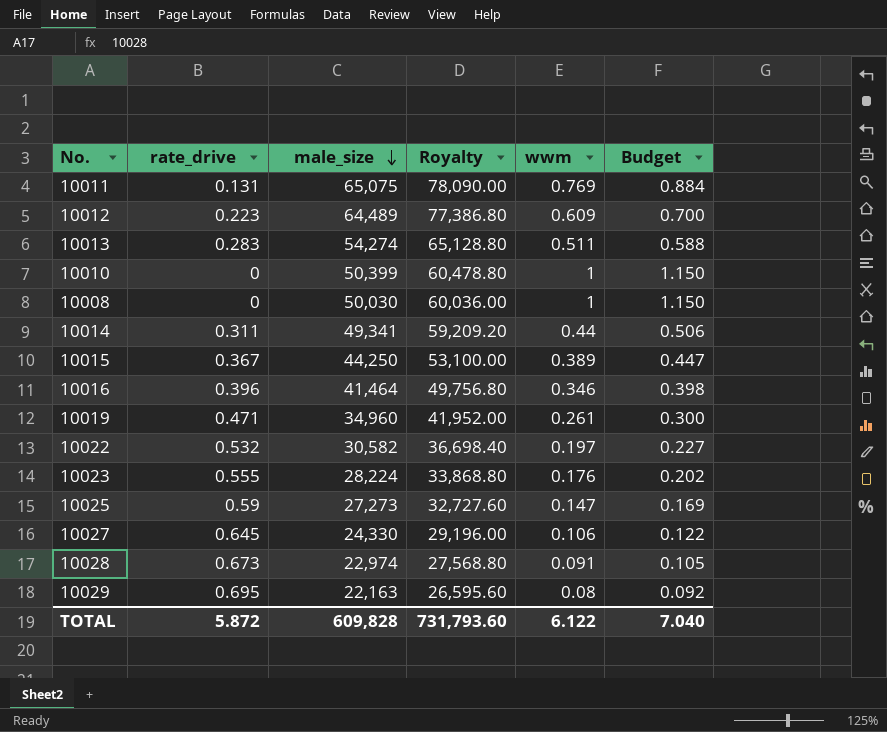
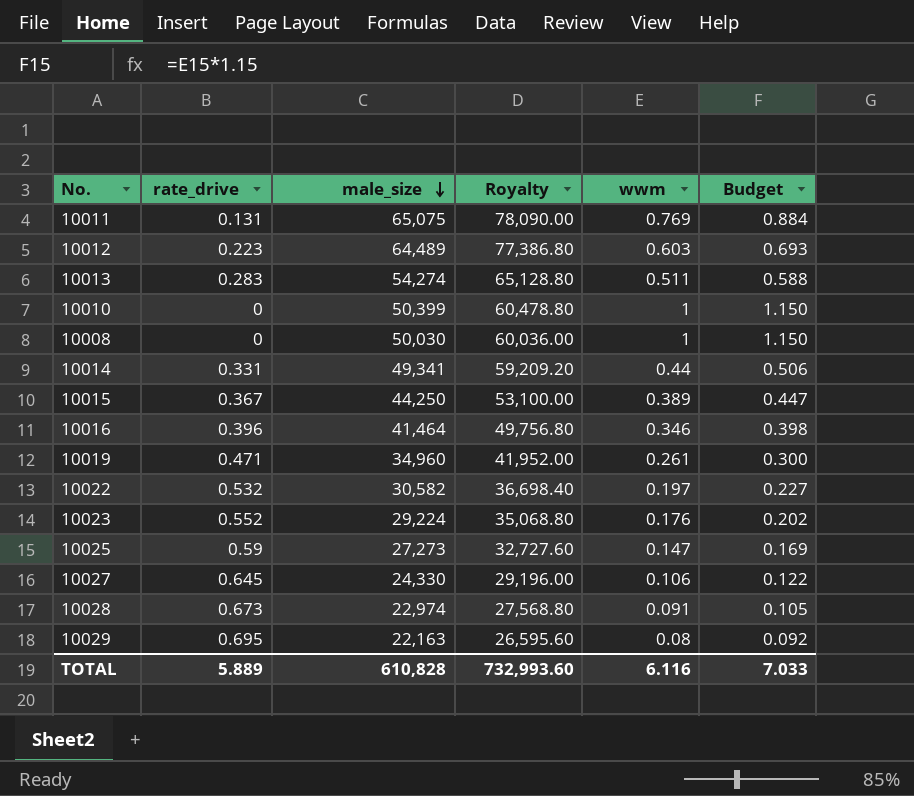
10012 | wwm: 0.609 -> 0.603
10012 | Budget: 0.700 -> 0.693
10014 | rate_drive: 0.311 -> 0.331
10023 | rate_drive: 0.555 -> 0.552
10023 | male_size: 28,224 -> 29,224
10023 | Royalty: 33,868.80 -> 35,068.80
TOTAL | rate_drive: 5.872 -> 5.889
TOTAL | male_size: 609,828 -> 610,828
TOTAL | Royalty: 731,793.60 -> 732,993.60
TOTAL | wwm: 6.122 -> 6.116
TOTAL | Budget: 7.040 -> 7.033

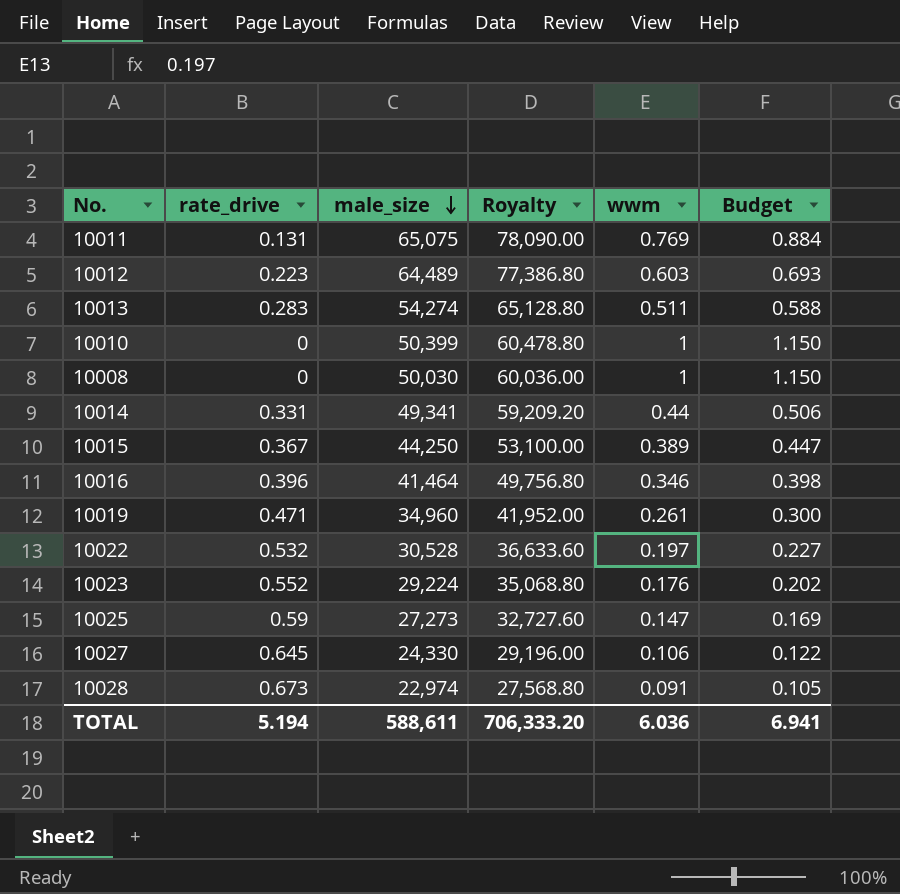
row 10029: 0.695 | 22,163 | 26,595.60 | 0.08 | 0.092 -> none
10022 | male_size: 30,582 -> 30,528
10022 | Royalty: 36,698.40 -> 36,633.60
TOTAL | rate_drive: 5.889 -> 5.194
TOTAL | male_size: 610,828 -> 588,611
TOTAL | Royalty: 732,993.60 -> 706,333.20
TOTAL | wwm: 6.116 -> 6.036
TOTAL | Budget: 7.033 -> 6.941

